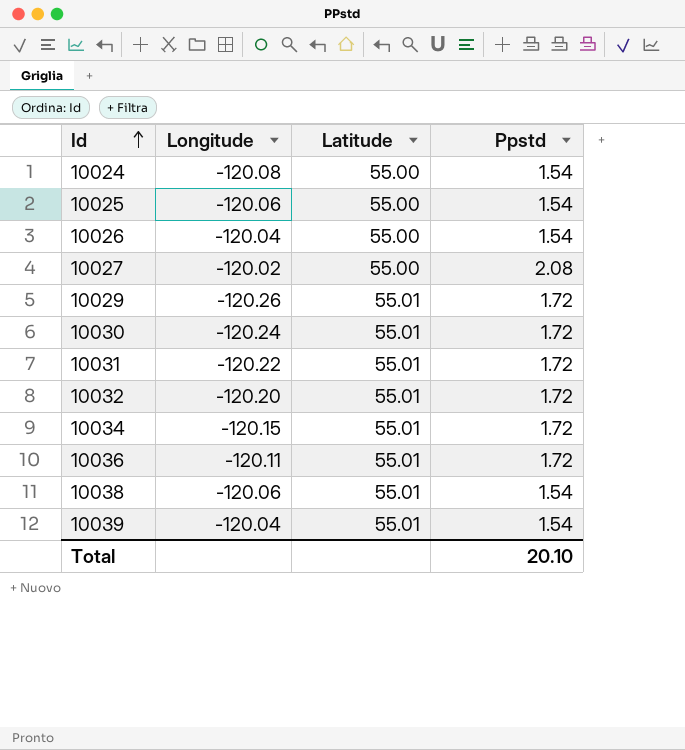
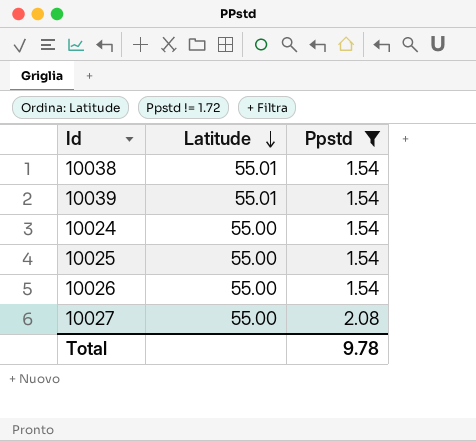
filter: none -> Ppstd != 1.72
row order: Id ascending -> Latitude descending
column Longitude | position: 2 -> none
Total | Ppstd: 20.10 -> 9.78

